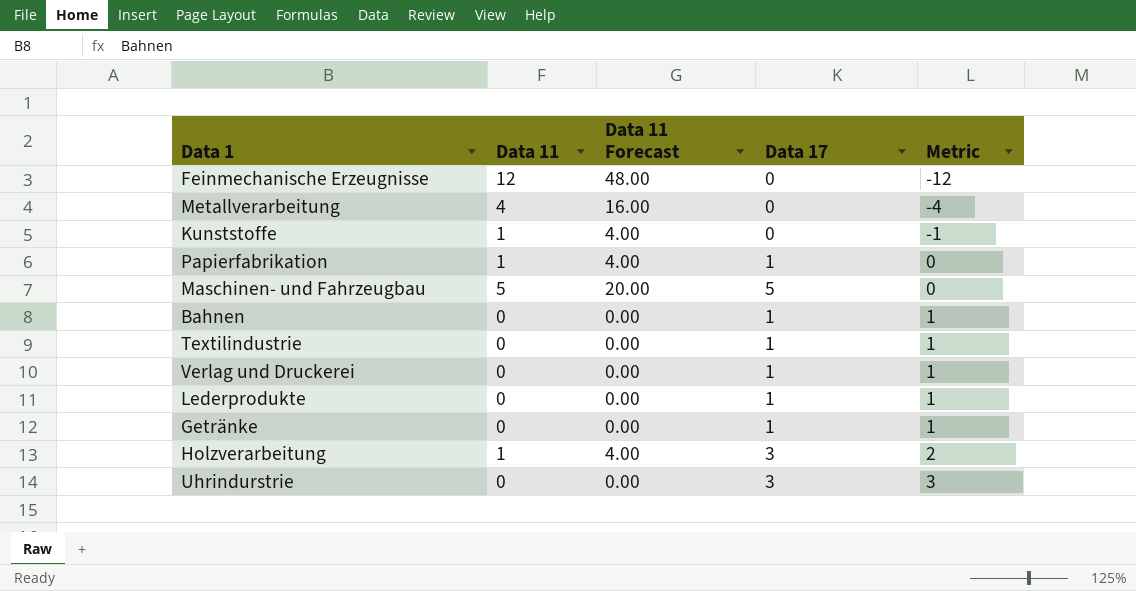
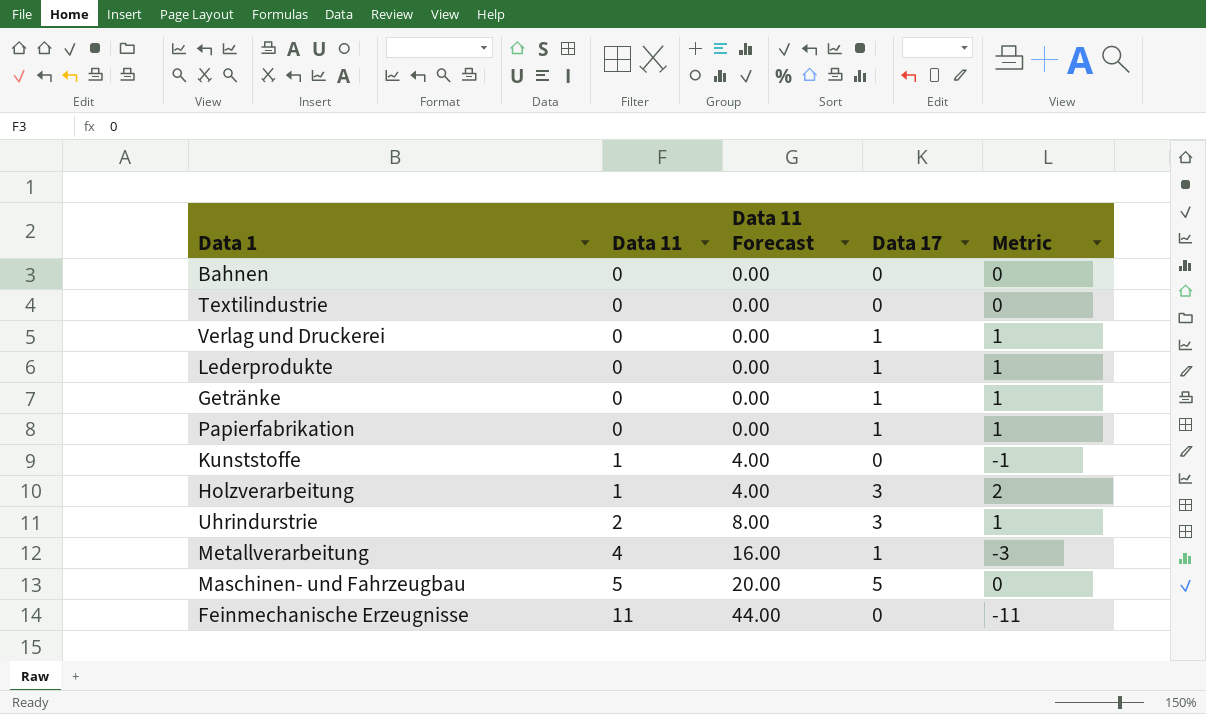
row order: Metric ascending -> Data 11 ascending
Bahnen | Data 17: 1 -> 0
Bahnen | Metric: 1 -> 0
Textilindustrie | Data 17: 1 -> 0
Textilindustrie | Metric: 1 -> 0
Papierfabrikation | Data 11: 1 -> 0
Papierfabrikation | Data 11 Forecast: 4.00 -> 0.00
Papierfabrikation | Metric: 0 -> 1
Uhrindurstrie | Data 11: 0 -> 2
Uhrindurstrie | Data 11 Forecast: 0.00 -> 8.00
Uhrindurstrie | Metric: 3 -> 1
Metallverarbeitung | Data 17: 0 -> 1
Metallverarbeitung | Metric: -4 -> -3
Feinmechanische Erzeugnisse | Data 11: 12 -> 11
Feinmechanische Erzeugnisse | Data 11 Forecast: 48.00 -> 44.00
Feinmechanische Erzeugnisse | Metric: -12 -> -11

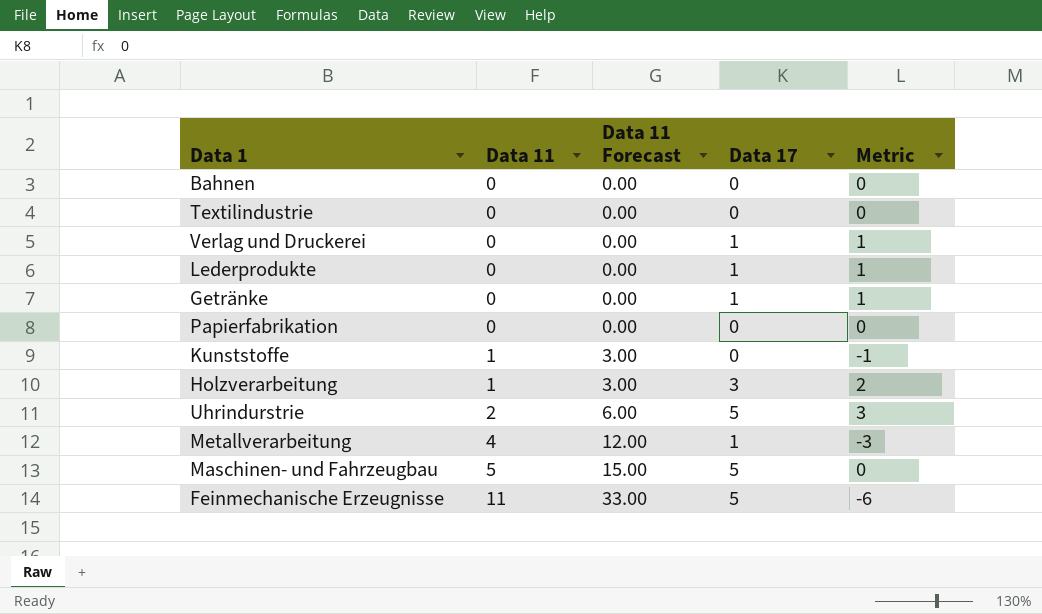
column Data 11 Forecast | formula: [Data 11] * 4 -> [Data 11] * 3
Papierfabrikation | Data 17: 1 -> 0
Papierfabrikation | Metric: 1 -> 0
Uhrindurstrie | Data 17: 3 -> 5
Uhrindurstrie | Metric: 1 -> 3
Feinmechanische Erzeugnisse | Data 17: 0 -> 5
Feinmechanische Erzeugnisse | Metric: -11 -> -6

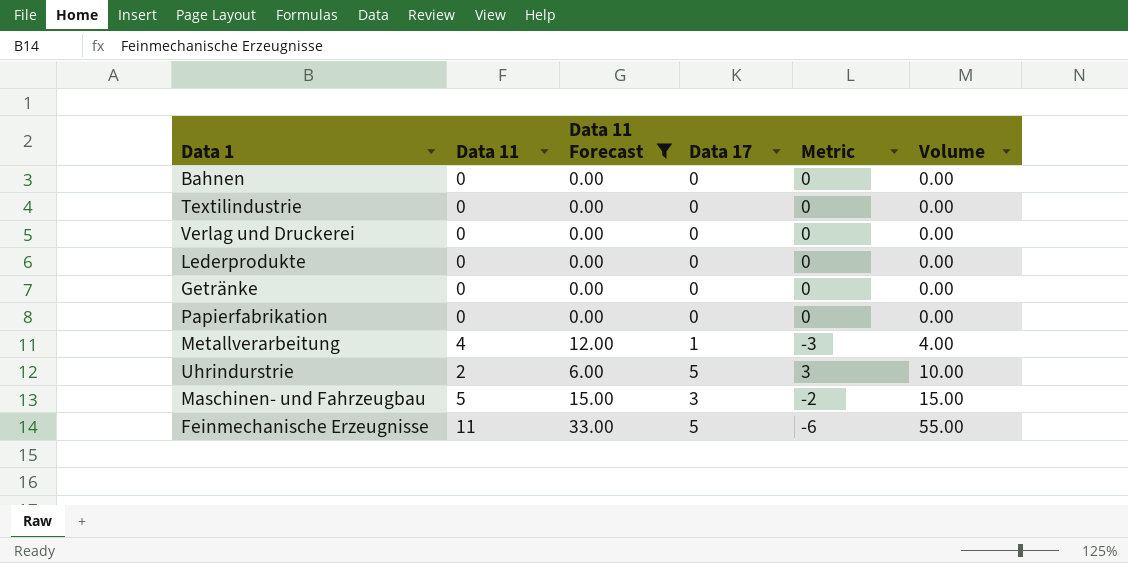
filter: none -> Data 11 Forecast != 3.00
row order: Data 11 ascending -> Volume ascending
column Volume | formula: none -> [Data 11] * [Data 17]
Verlag und Druckerei | Data 17: 1 -> 0
Verlag und Druckerei | Metric: 1 -> 0
Lederprodukte | Data 17: 1 -> 0
Lederprodukte | Metric: 1 -> 0
Getränke | Data 17: 1 -> 0
Getränke | Metric: 1 -> 0
Maschinen- und Fahrzeugbau | Data 17: 5 -> 3
Maschinen- und Fahrzeugbau | Metric: 0 -> -2

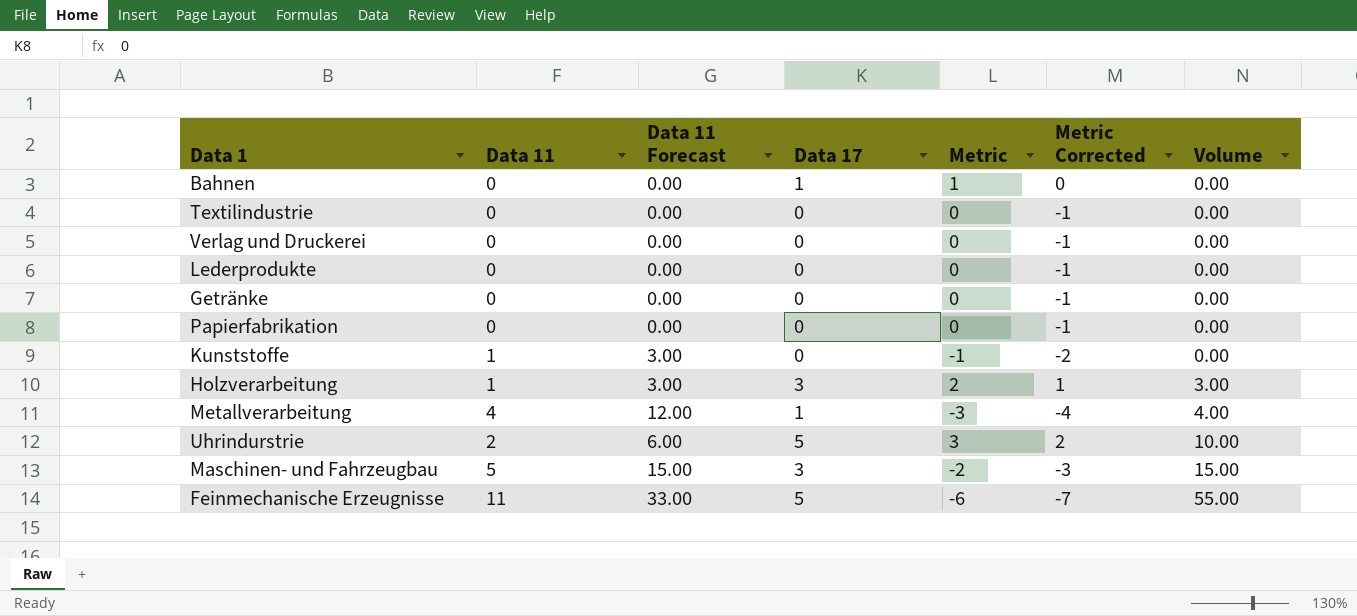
filter: Data 11 Forecast != 3.00 -> none
column Metric Corrected | formula: none -> [Metric] - 1
Bahnen | Data 17: 0 -> 1
Bahnen | Metric: 0 -> 1

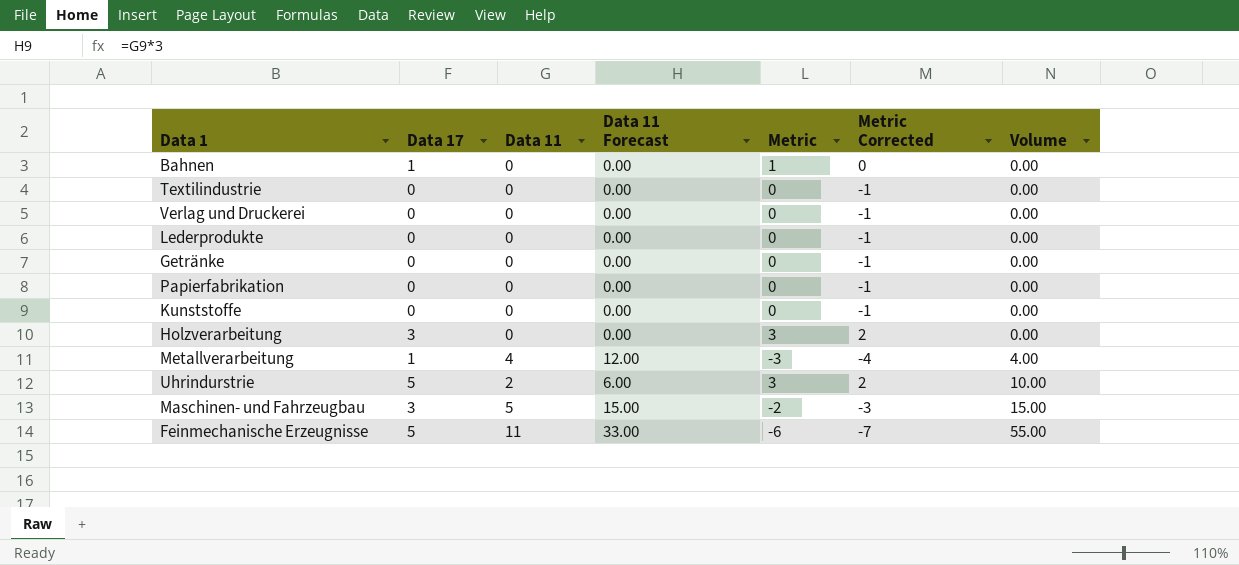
column Data 17 | position: 4 -> 2
Kunststoffe | Data 11: 1 -> 0
Kunststoffe | Data 11 Forecast: 3.00 -> 0.00
Kunststoffe | Metric: -1 -> 0
Kunststoffe | Metric Corrected: -2 -> -1
Holzverarbeitung | Data 11: 1 -> 0
Holzverarbeitung | Data 11 Forecast: 3.00 -> 0.00
Holzverarbeitung | Metric: 2 -> 3
Holzverarbeitung | Metric Corrected: 1 -> 2
Holzverarbeitung | Volume: 3.00 -> 0.00

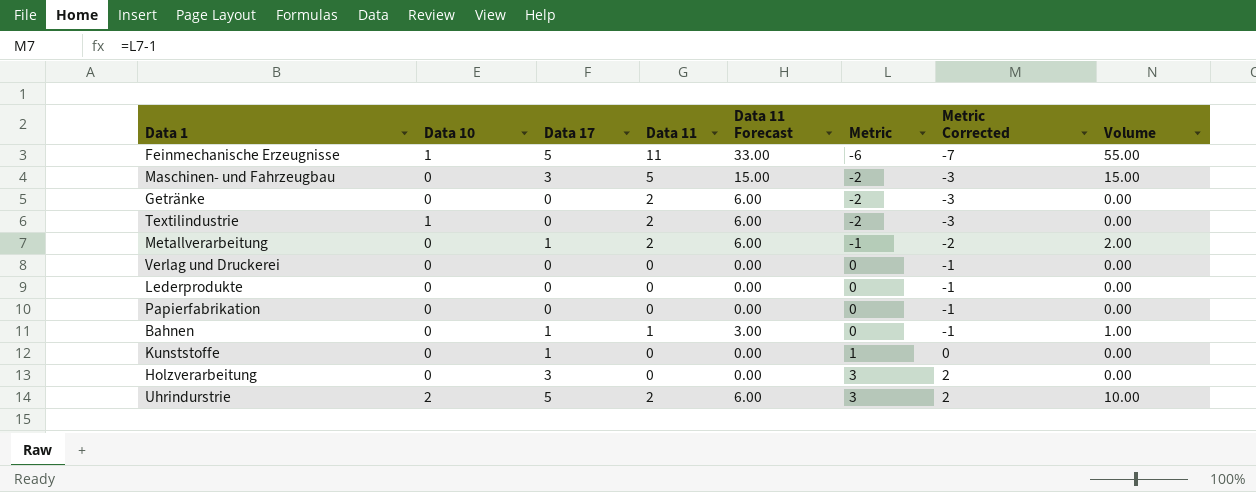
row order: Volume ascending -> Metric ascending
column Data 10 | position: none -> 2
Getränke | Data 11: 0 -> 2
Getränke | Data 11 Forecast: 0.00 -> 6.00
Getränke | Metric: 0 -> -2
Getränke | Metric Corrected: -1 -> -3
Textilindustrie | Data 11: 0 -> 2
Textilindustrie | Data 11 Forecast: 0.00 -> 6.00
Textilindustrie | Metric: 0 -> -2
Textilindustrie | Metric Corrected: -1 -> -3
Metallverarbeitung | Data 11: 4 -> 2
Metallverarbeitung | Data 11 Forecast: 12.00 -> 6.00
Metallverarbeitung | Metric: -3 -> -1
Metallverarbeitung | Metric Corrected: -4 -> -2
Metallverarbeitung | Volume: 4.00 -> 2.00
Bahnen | Data 11: 0 -> 1
Bahnen | Data 11 Forecast: 0.00 -> 3.00
Bahnen | Metric: 1 -> 0
Bahnen | Metric Corrected: 0 -> -1
Bahnen | Volume: 0.00 -> 1.00
Kunststoffe | Data 17: 0 -> 1
Kunststoffe | Metric: 0 -> 1
Kunststoffe | Metric Corrected: -1 -> 0

